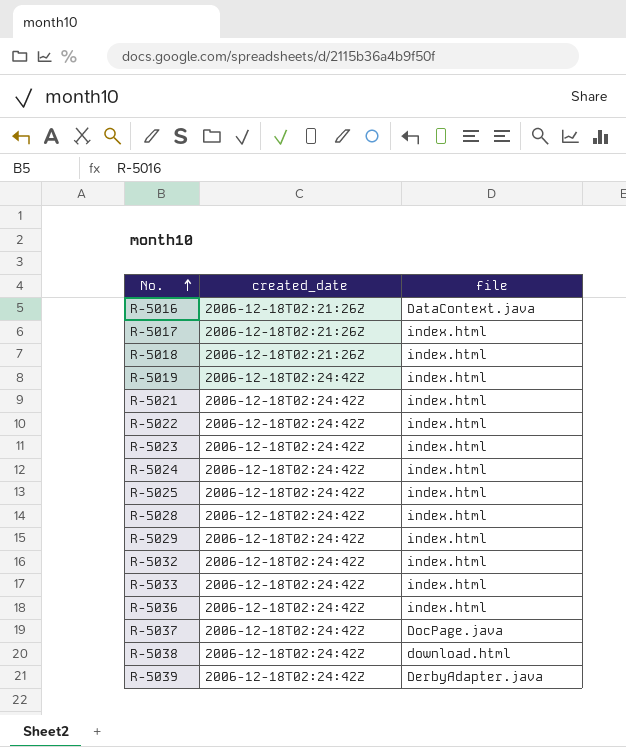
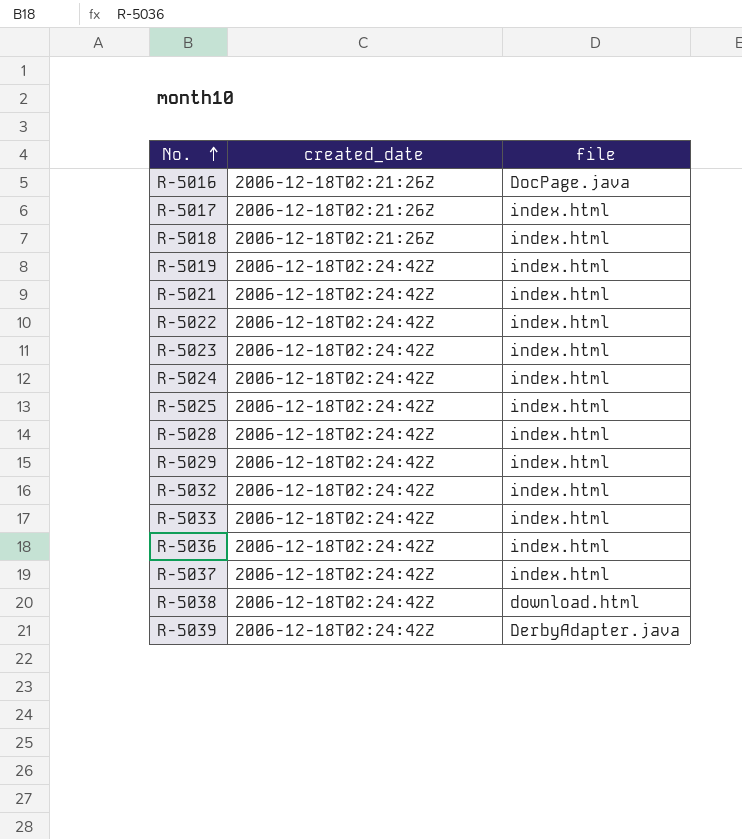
R-5016 | file: DataContext.java -> DocPage.java
R-5037 | file: DocPage.java -> index.html

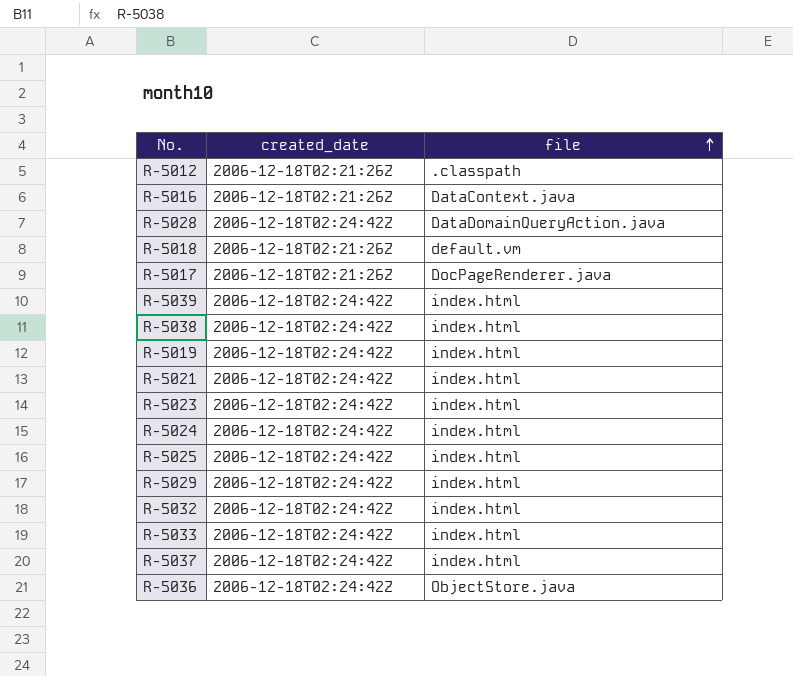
row order: No. ascending -> file ascending
row R-5022: 2006-12-18T02:24:42Z | index.html -> none
row R-5012: none -> 2006-12-18T02:21:26Z | .classpath
R-5016 | file: DocPage.java -> DataContext.java
R-5028 | file: index.html -> DataDomainQueryAction.java
R-5018 | file: index.html -> default.vm
R-5017 | file: index.html -> DocPageRenderer.java
R-5039 | file: DerbyAdapter.java -> index.html
R-5038 | file: download.html -> index.html
R-5036 | file: index.html -> ObjectStore.java

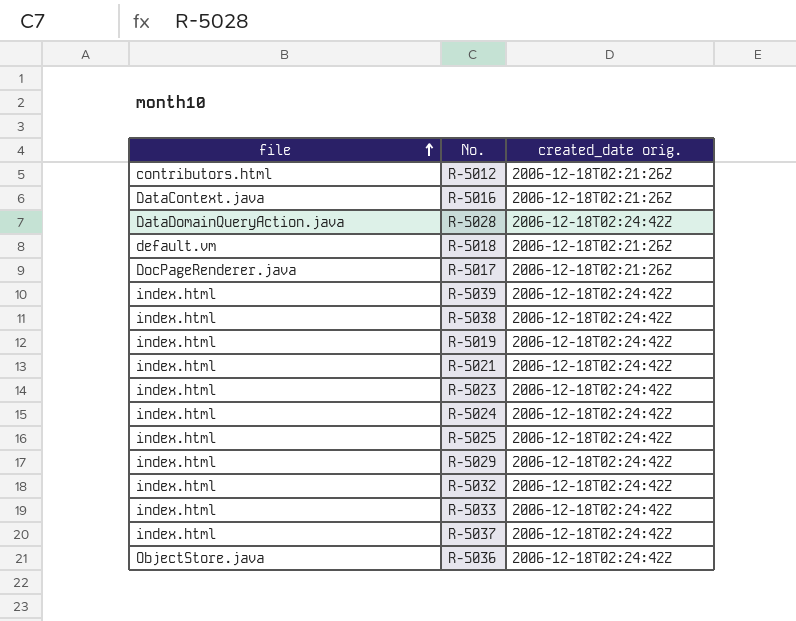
column file | position: 3 -> 1
column name: created_date -> created_date orig.
R-5012 | file: .classpath -> contributors.html

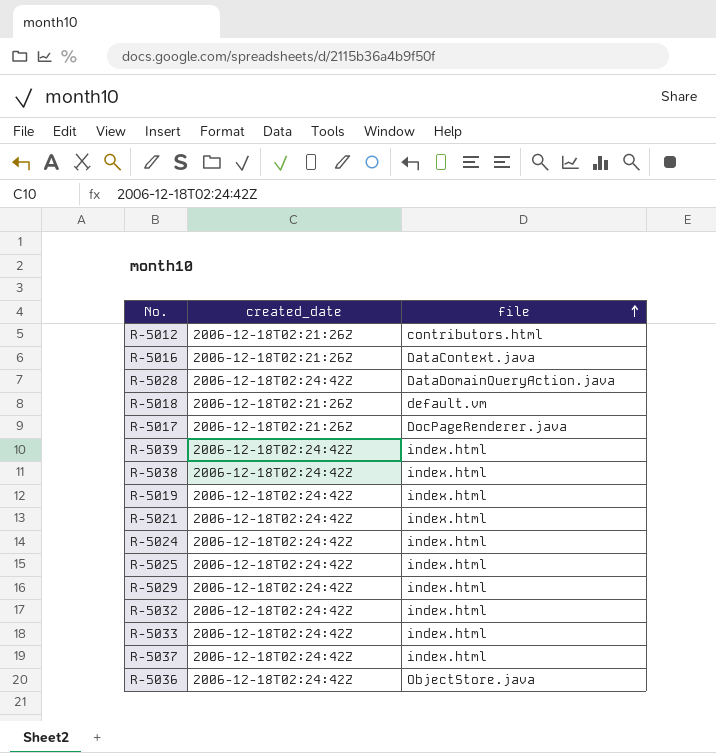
column name: created_date orig. -> created_date
column file | position: 1 -> 3
row R-5023: index.html | 2006-12-18T02:24:42Z -> none

